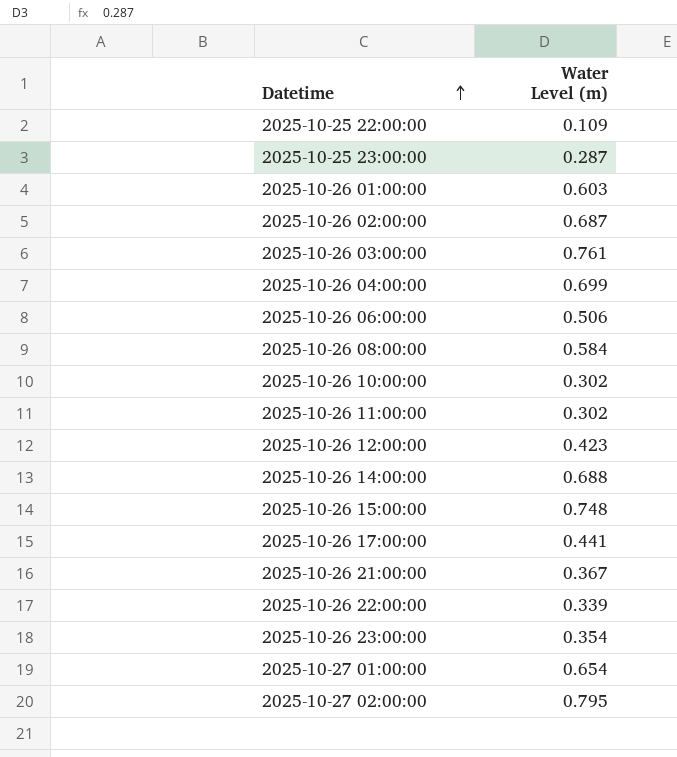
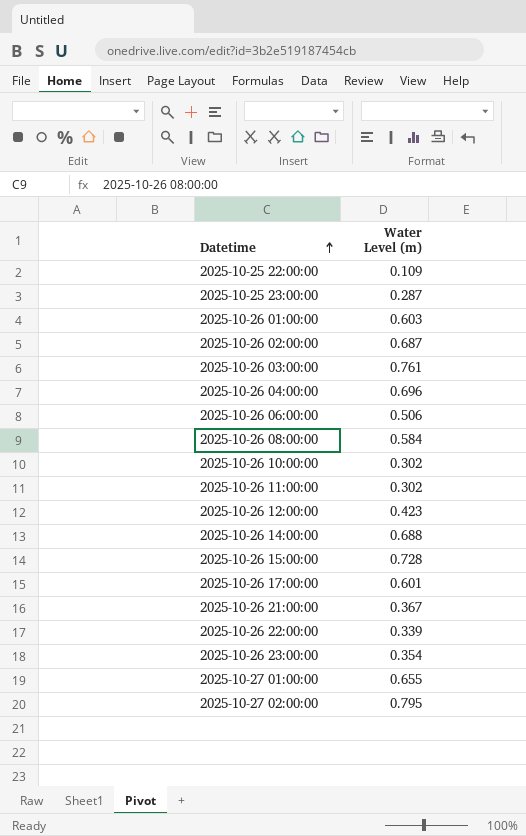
2025-10-26 04:00:00 | Water Level (m): 0.699 -> 0.696
2025-10-26 15:00:00 | Water Level (m): 0.748 -> 0.728
2025-10-26 17:00:00 | Water Level (m): 0.441 -> 0.601
2025-10-27 01:00:00 | Water Level (m): 0.654 -> 0.655

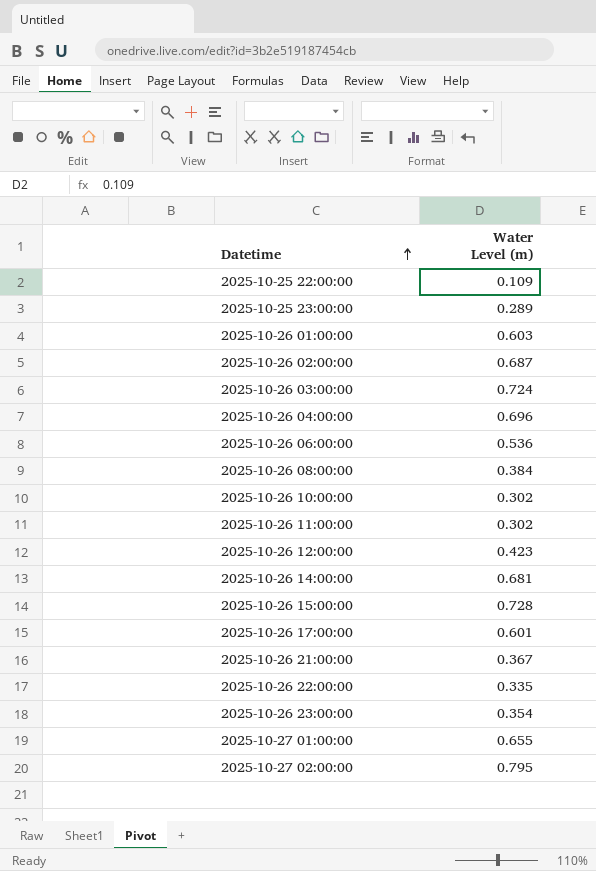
2025-10-25 23:00:00 | Water Level (m): 0.287 -> 0.289
2025-10-26 03:00:00 | Water Level (m): 0.761 -> 0.724
2025-10-26 06:00:00 | Water Level (m): 0.506 -> 0.536
2025-10-26 08:00:00 | Water Level (m): 0.584 -> 0.384
2025-10-26 14:00:00 | Water Level (m): 0.688 -> 0.681
2025-10-26 22:00:00 | Water Level (m): 0.339 -> 0.335

